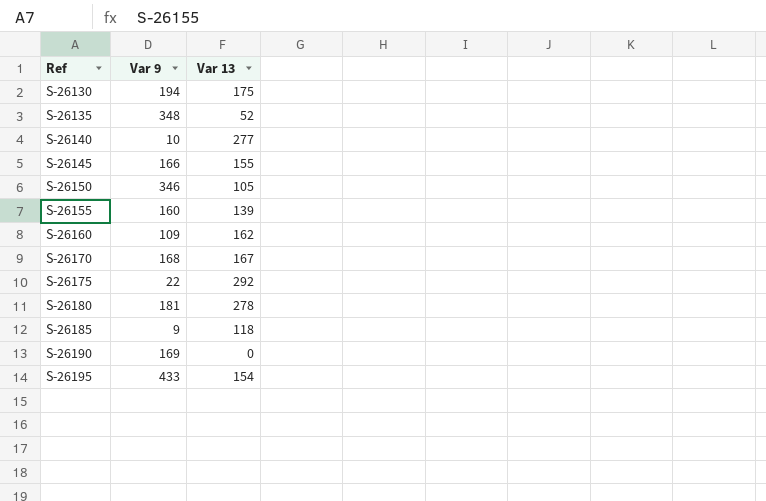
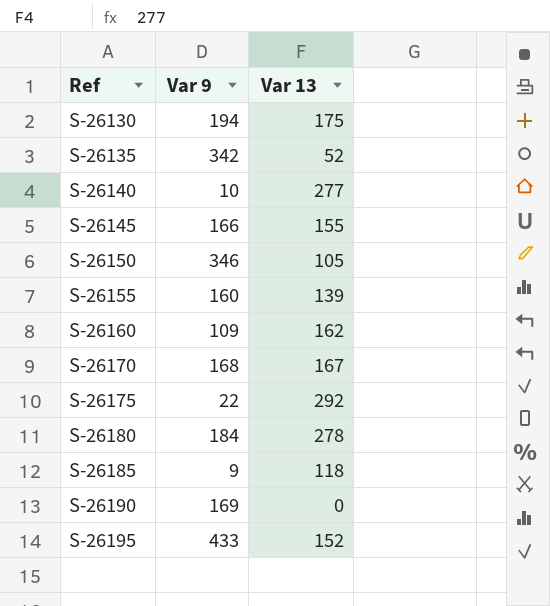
S-26135 | Var 9: 348 -> 342
S-26180 | Var 9: 181 -> 184
S-26195 | Var 13: 154 -> 152

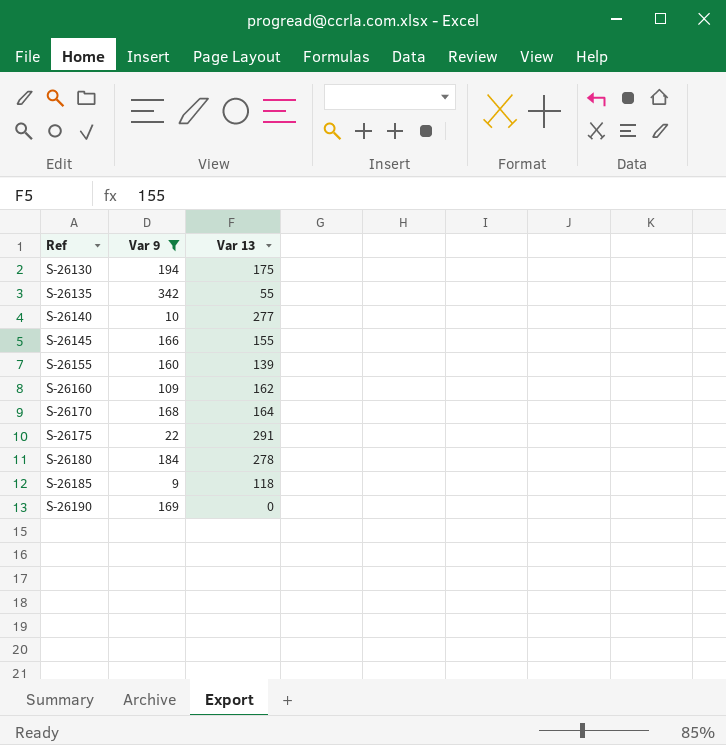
filter: none -> Var 9 <= 342
S-26135 | Var 13: 52 -> 55
S-26170 | Var 13: 167 -> 164
S-26175 | Var 13: 292 -> 291

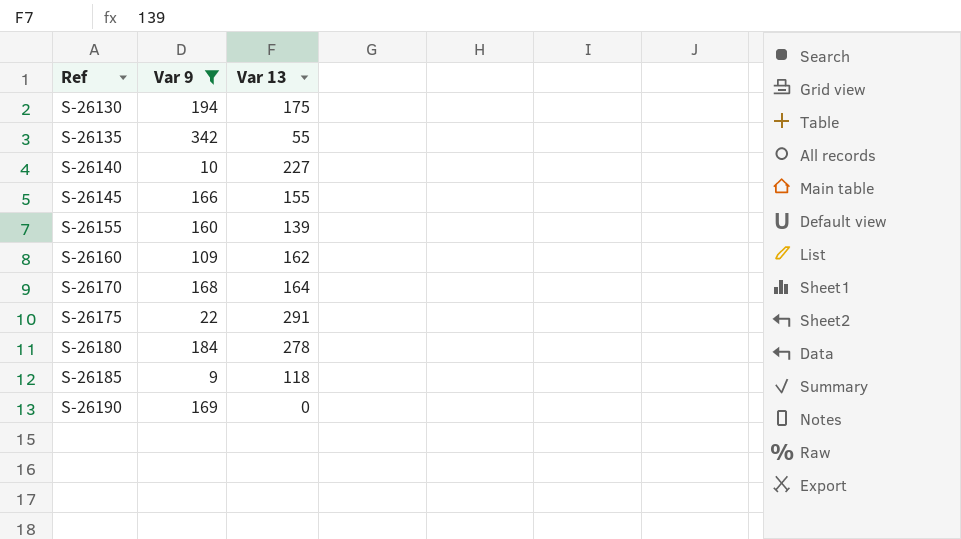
S-26140 | Var 13: 277 -> 227

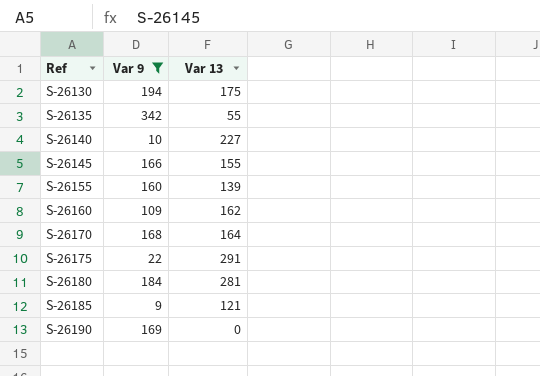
S-26180 | Var 13: 278 -> 281
S-26185 | Var 13: 118 -> 121

